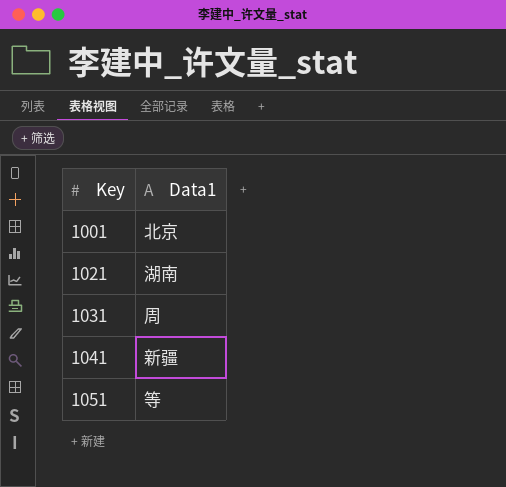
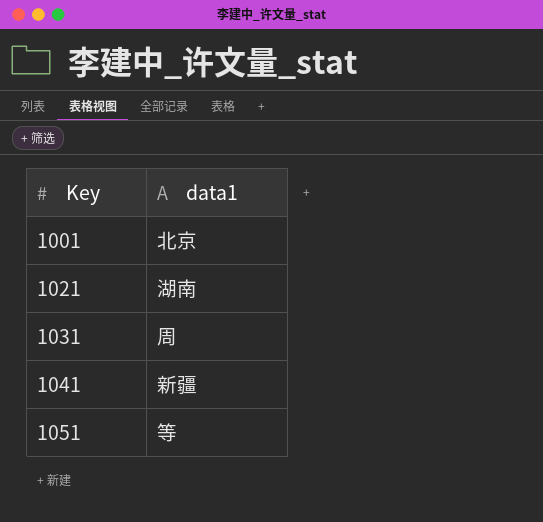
column name: Data1 -> data1

